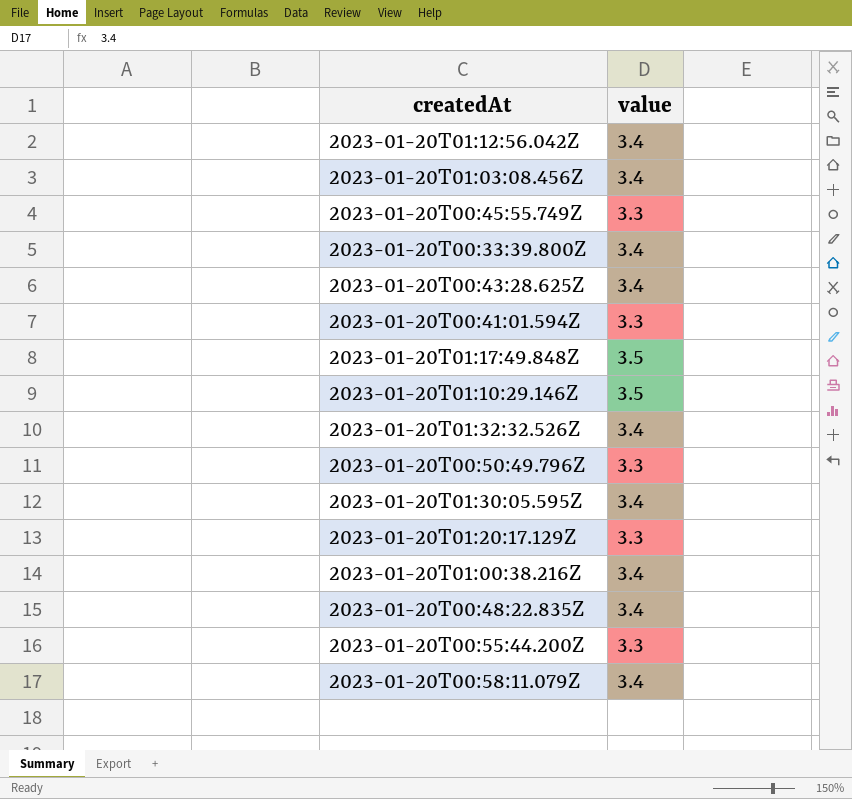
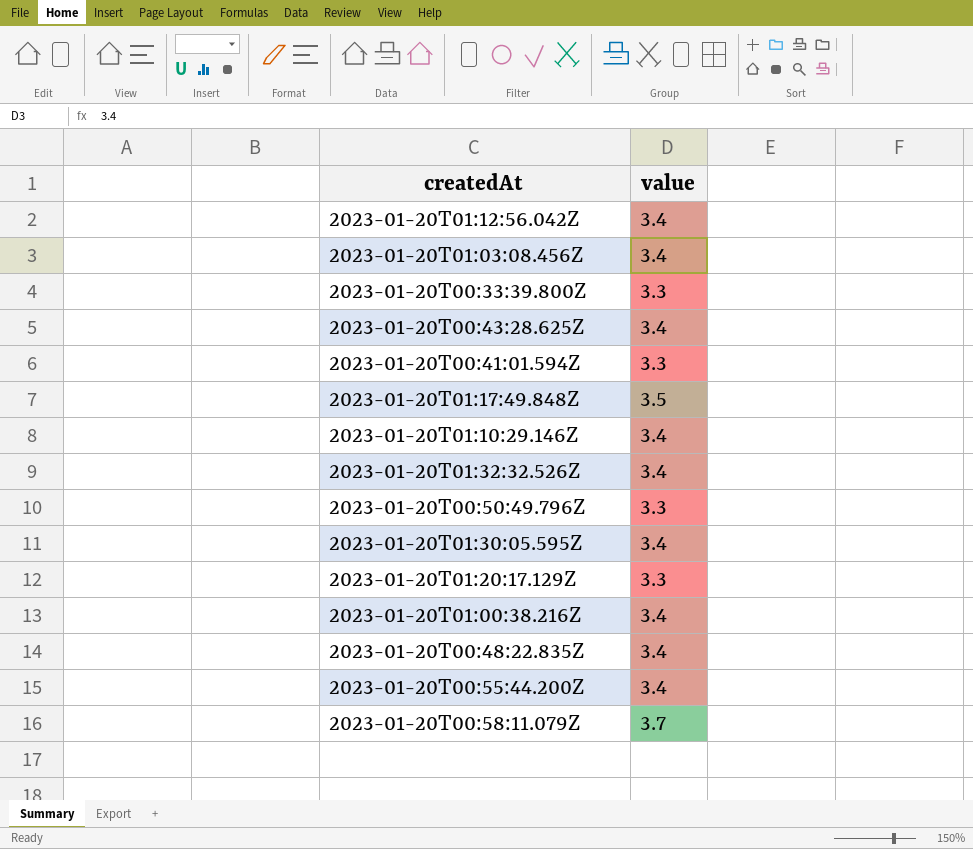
row 2023-01-20T00:45:55.749Z: 3.3 -> none
2023-01-20T00:33:39.800Z | value: 3.4 -> 3.3
2023-01-20T01:10:29.146Z | value: 3.5 -> 3.4
2023-01-20T00:55:44.200Z | value: 3.3 -> 3.4
2023-01-20T00:58:11.079Z | value: 3.4 -> 3.7

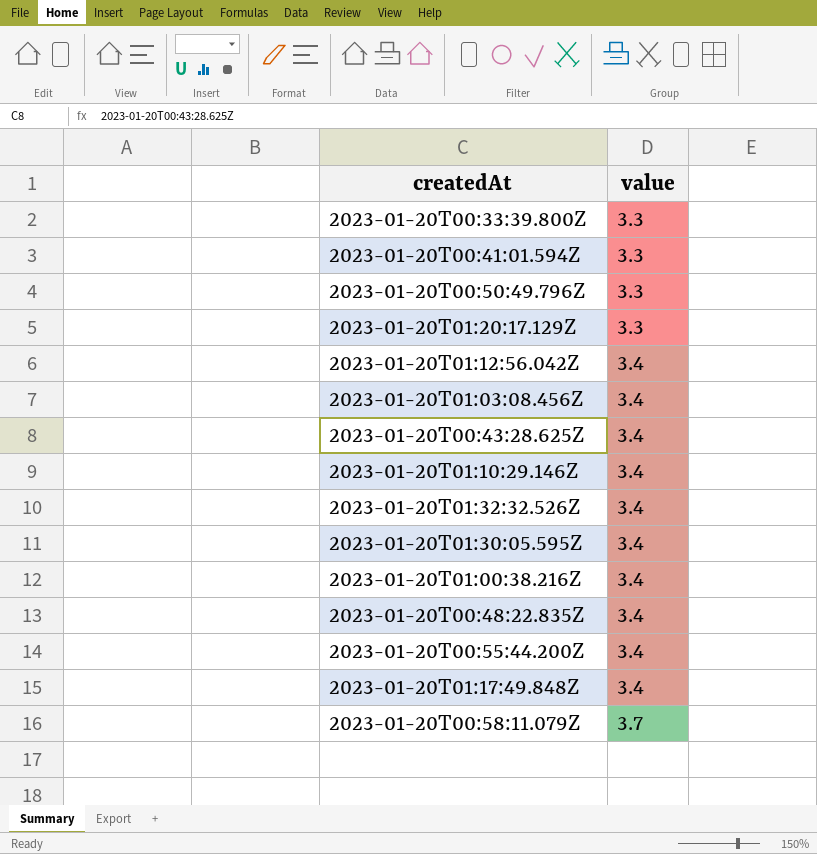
row order: none -> value ascending
2023-01-20T01:17:49.848Z | value: 3.5 -> 3.4

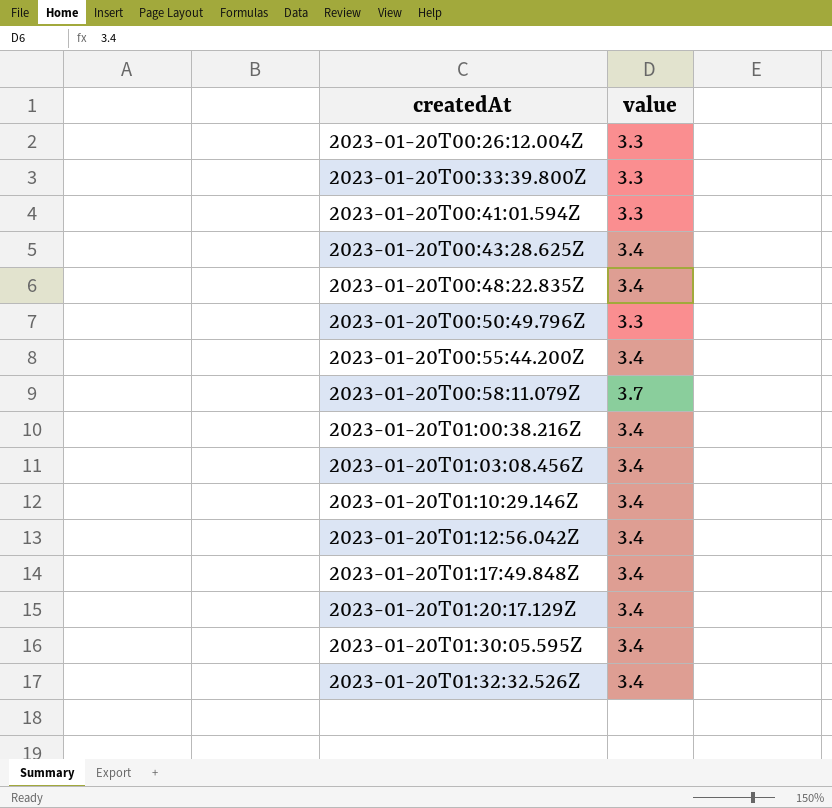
row order: value ascending -> createdAt ascending
row 2023-01-20T00:26:12.004Z: none -> 3.3
2023-01-20T01:20:17.129Z | value: 3.3 -> 3.4

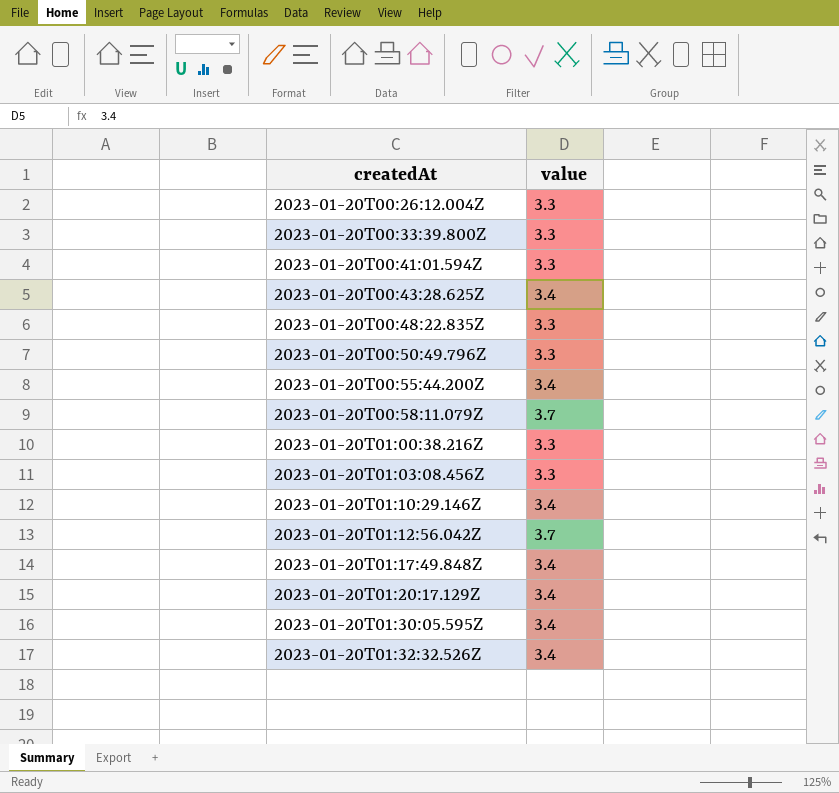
2023-01-20T00:48:22.835Z | value: 3.4 -> 3.3
2023-01-20T01:00:38.216Z | value: 3.4 -> 3.3
2023-01-20T01:03:08.456Z | value: 3.4 -> 3.3
2023-01-20T01:12:56.042Z | value: 3.4 -> 3.7

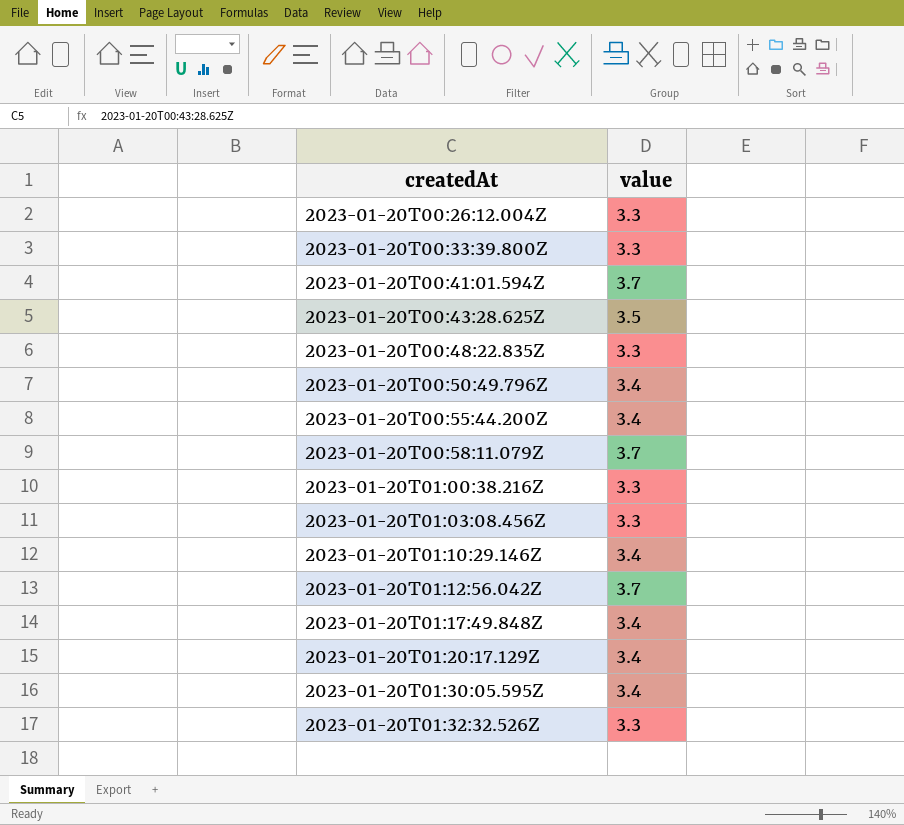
2023-01-20T00:41:01.594Z | value: 3.3 -> 3.7
2023-01-20T00:43:28.625Z | value: 3.4 -> 3.5
2023-01-20T00:50:49.796Z | value: 3.3 -> 3.4
2023-01-20T01:32:32.526Z | value: 3.4 -> 3.3

